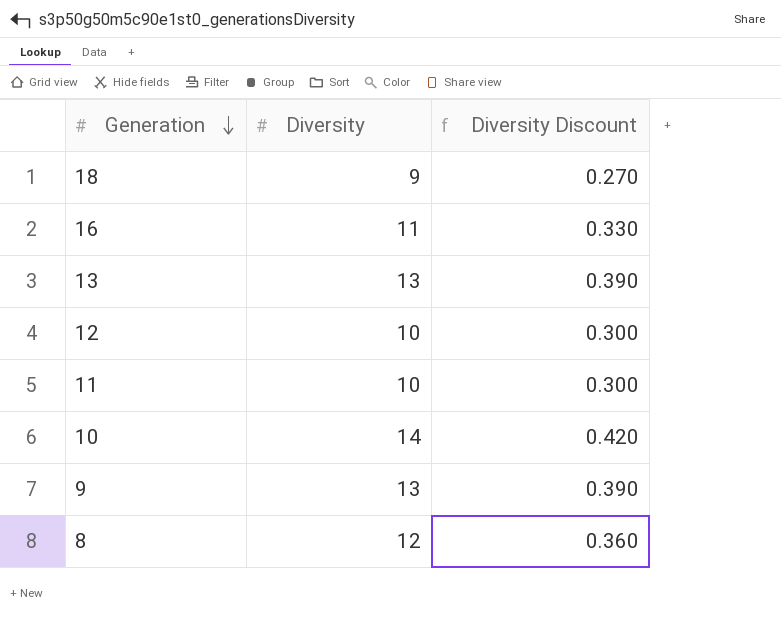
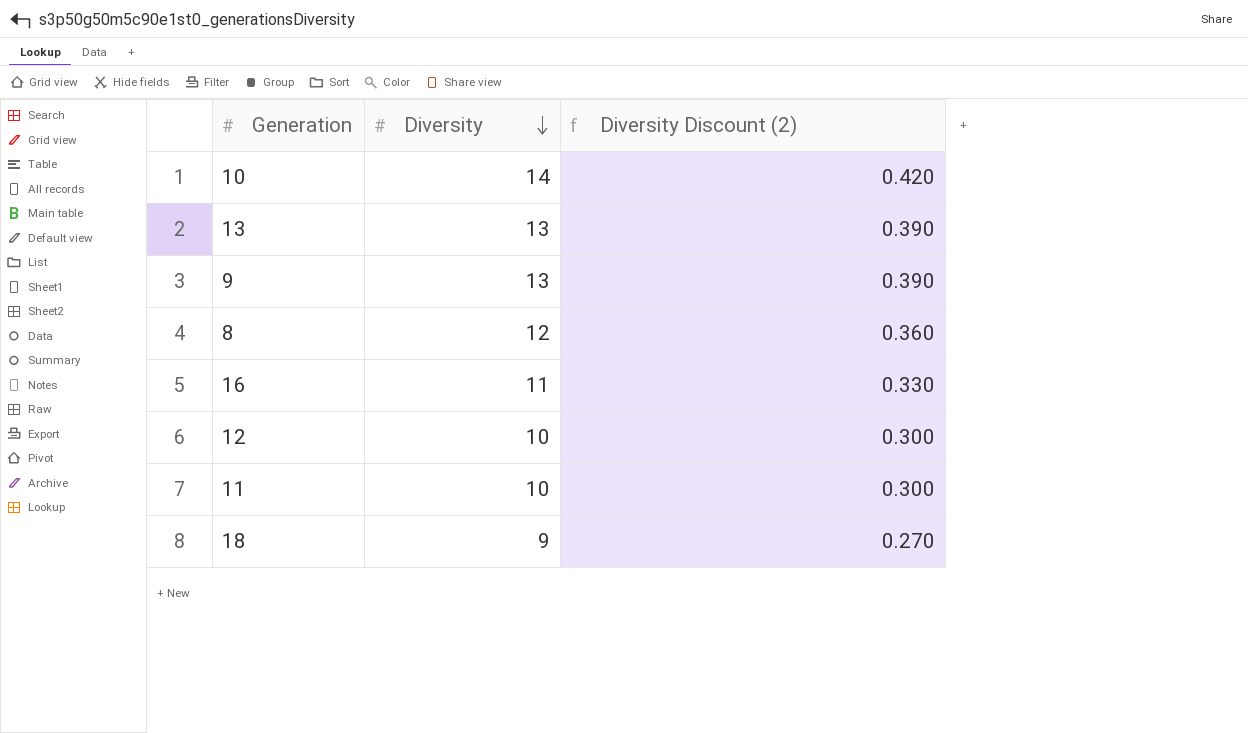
row order: Generation descending -> Diversity descending
column name: Diversity Discount -> Diversity Discount (2)

